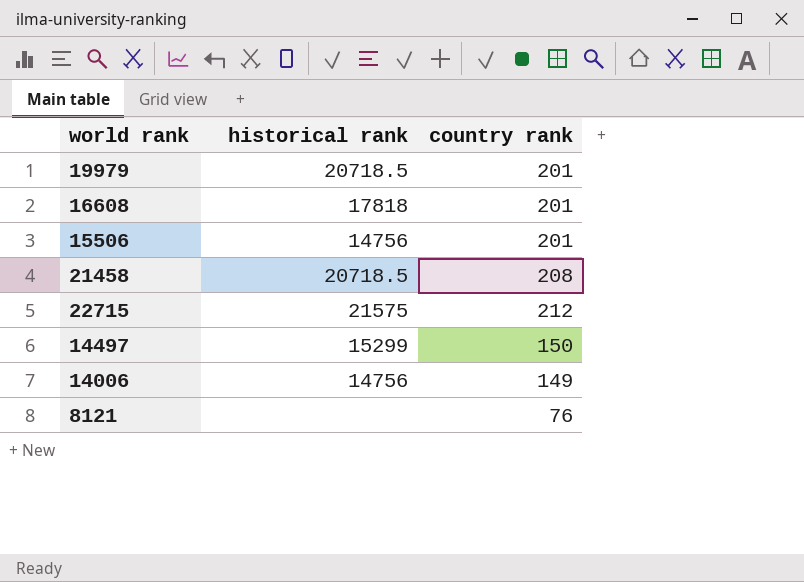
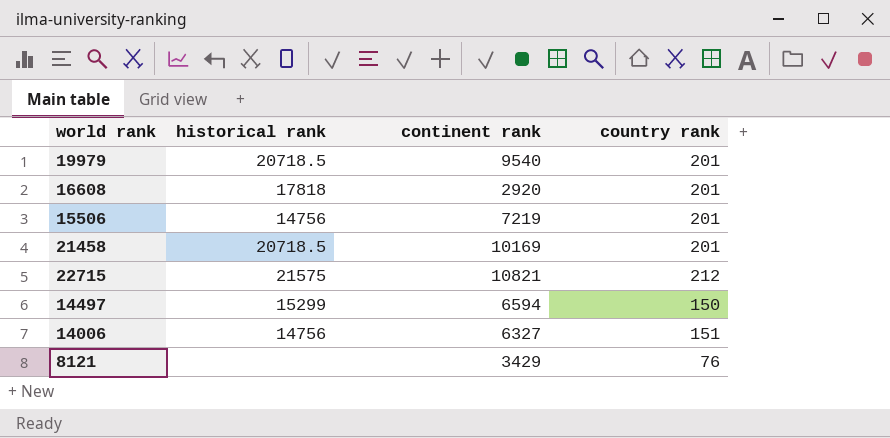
column continent rank | position: none -> 3
21458 | country rank: 208 -> 201
14006 | country rank: 149 -> 151

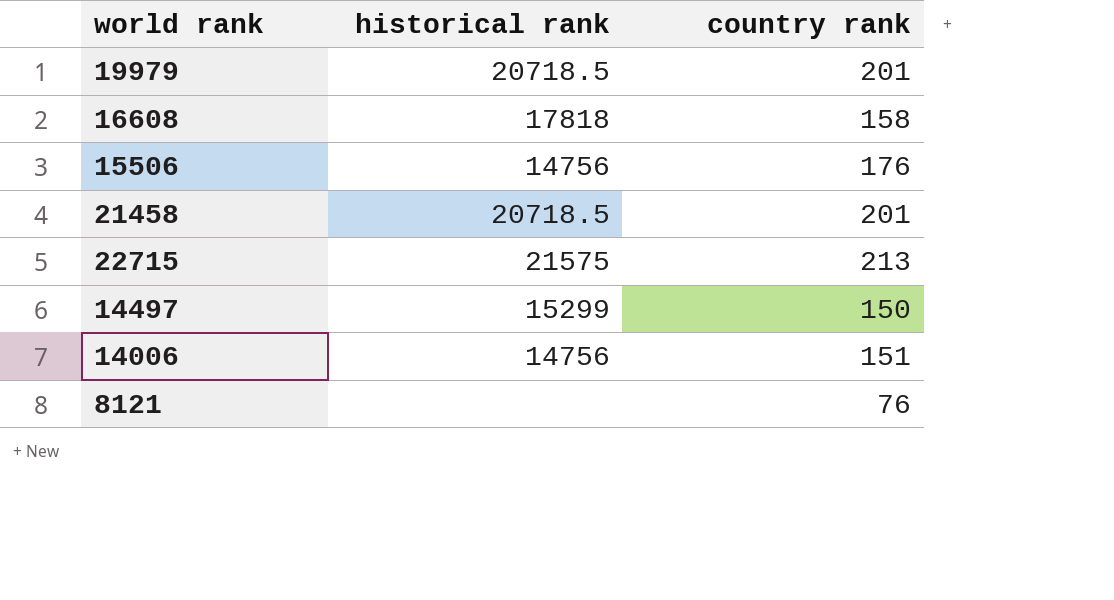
column continent rank | position: 3 -> none
16608 | country rank: 201 -> 158
15506 | country rank: 201 -> 176
22715 | country rank: 212 -> 213

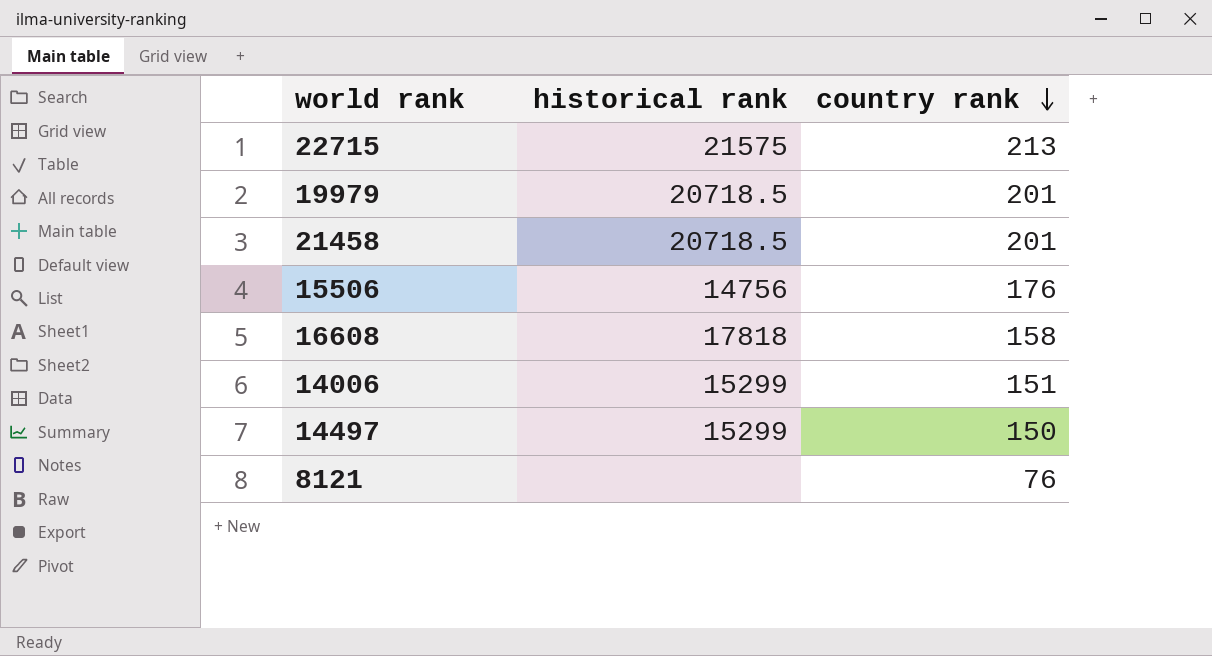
row order: none -> country rank descending
14006 | historical rank: 14756 -> 15299

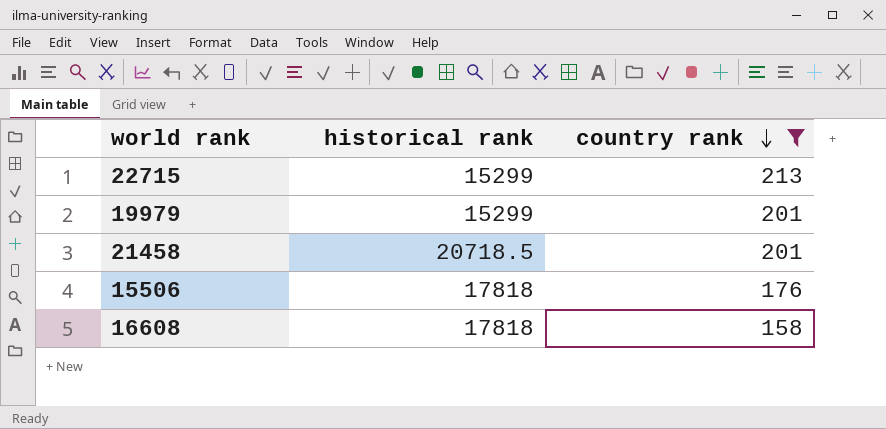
filter: none -> country rank >= 158
22715 | historical rank: 21575 -> 15299
19979 | historical rank: 20718.5 -> 15299
15506 | historical rank: 14756 -> 17818

